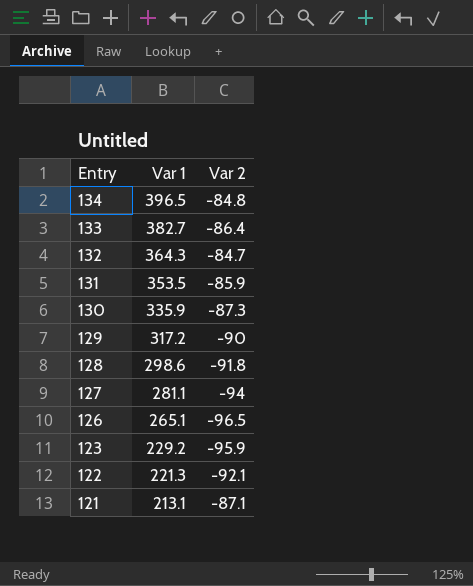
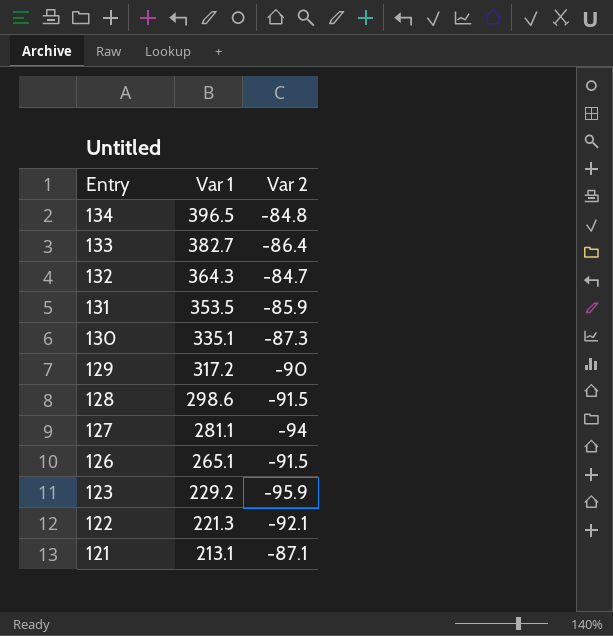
130 | Var 1: 335.9 -> 335.1
128 | Var 2: -91.8 -> -91.5
126 | Var 2: -96.5 -> -91.5

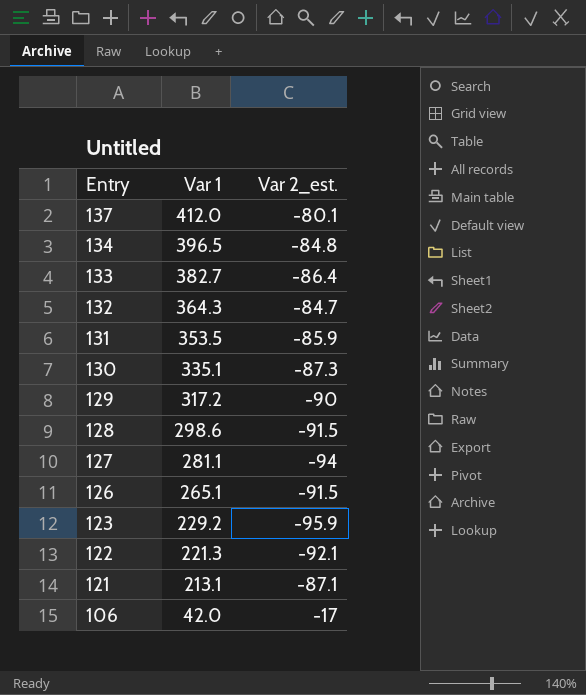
column name: Var 2 -> Var 2_est.
row 137: none -> 412.0 | -80.1
row 106: none -> 42.0 | -17

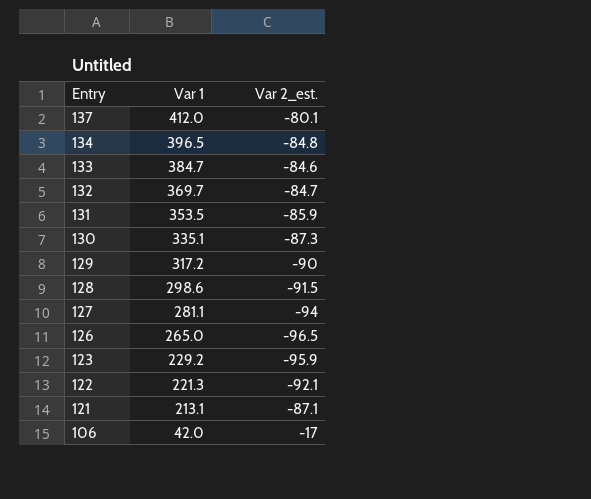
133 | Var 1: 382.7 -> 384.7
133 | Var 2_est.: -86.4 -> -84.6
132 | Var 1: 364.3 -> 369.7
126 | Var 1: 265.1 -> 265.0
126 | Var 2_est.: -91.5 -> -96.5

